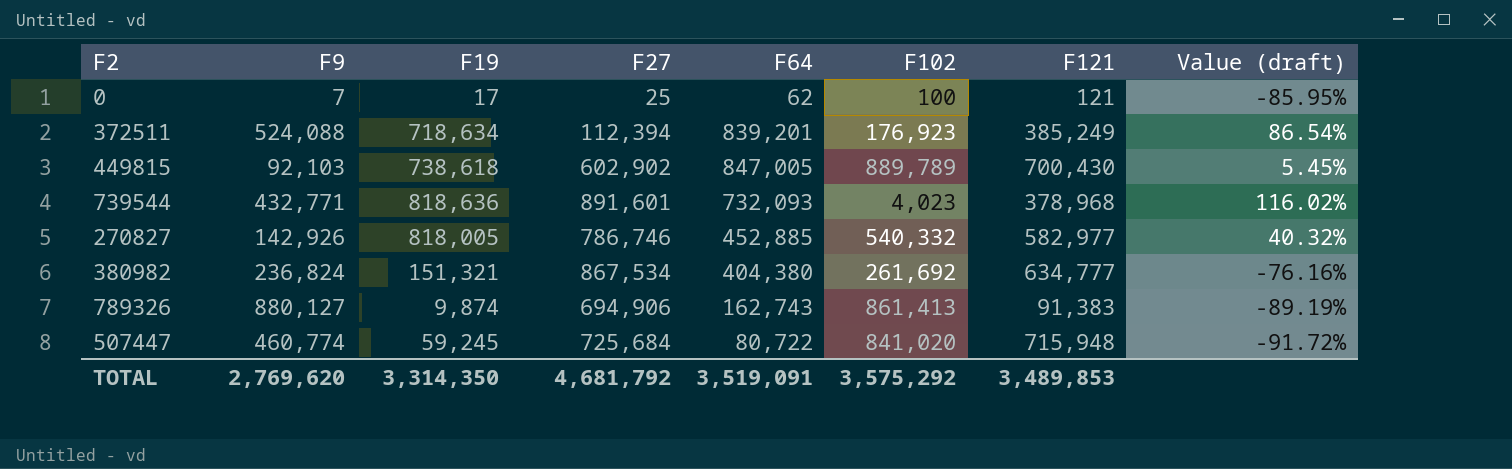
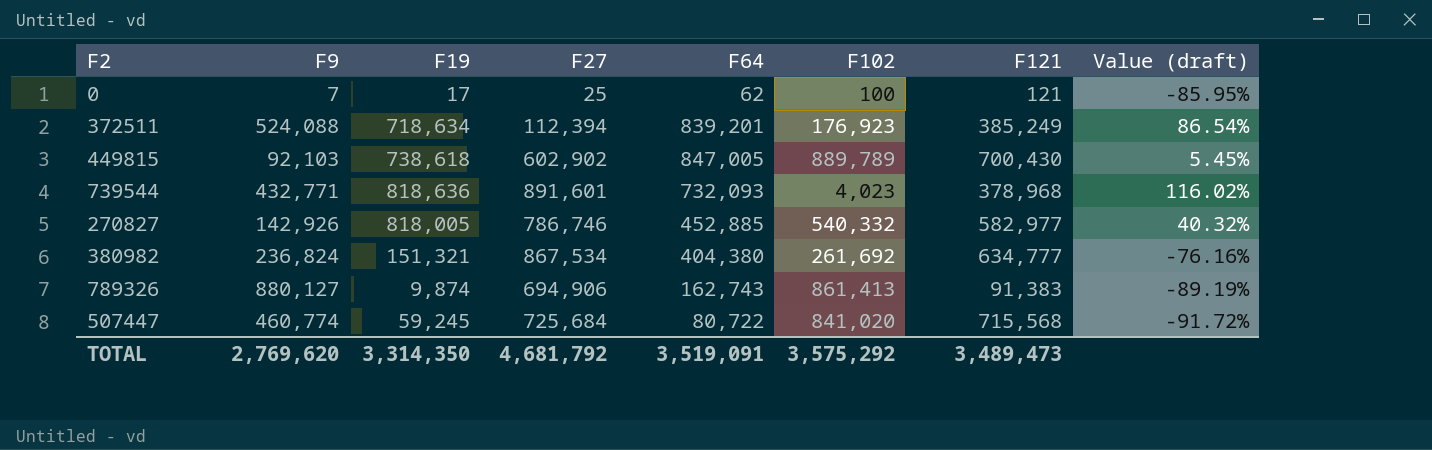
507447 | F121: 715,948 -> 715,568
TOTAL | F121: 3,489,853 -> 3,489,473

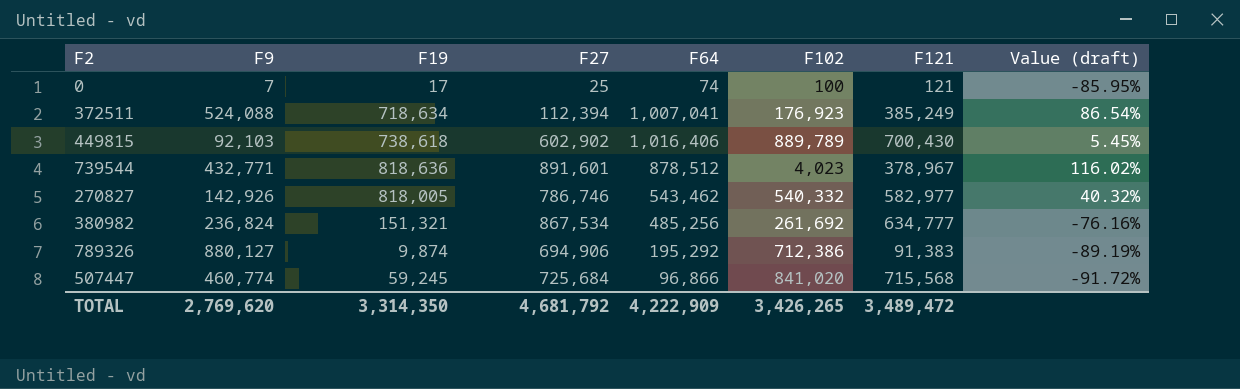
0 | F64: 62 -> 74
372511 | F64: 839,201 -> 1,007,041
449815 | F64: 847,005 -> 1,016,406
739544 | F64: 732,093 -> 878,512
739544 | F121: 378,968 -> 378,967
270827 | F64: 452,885 -> 543,462
380982 | F64: 404,380 -> 485,256
789326 | F64: 162,743 -> 195,292
789326 | F102: 861,413 -> 712,386
507447 | F64: 80,722 -> 96,866
TOTAL | F64: 3,519,091 -> 4,222,909
TOTAL | F102: 3,575,292 -> 3,426,265
TOTAL | F121: 3,489,473 -> 3,489,472

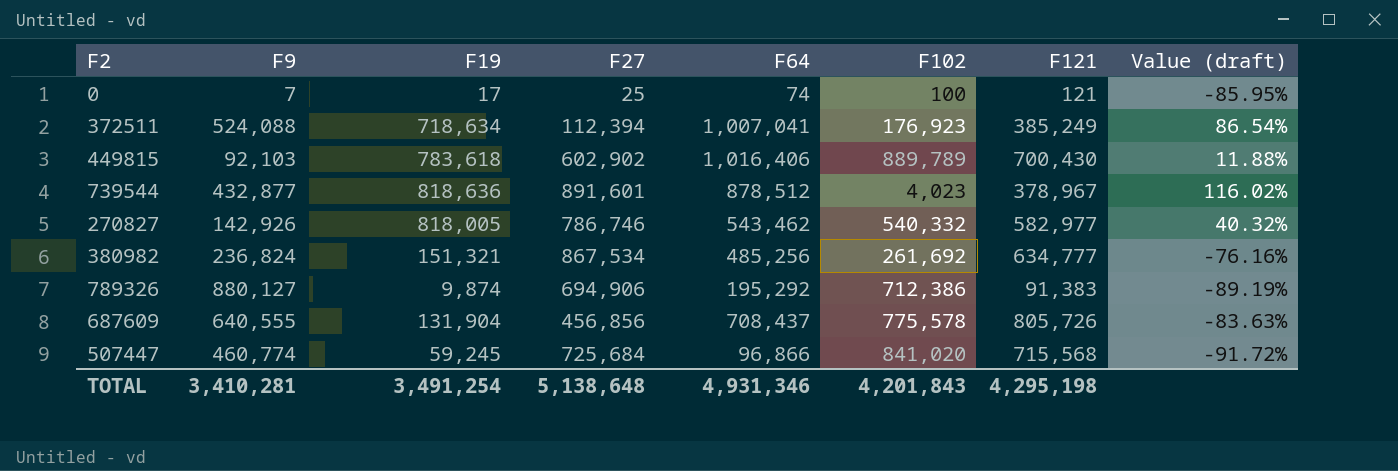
449815 | F19: 738,618 -> 783,618
449815 | Value (draft): 5.45% -> 11.88%
739544 | F9: 432,771 -> 432,877
row 687609: none -> 640,555 | 131,904 | 456,856 | 708,437 | 775,578 | 805,726 | -83.63%
TOTAL | F9: 2,769,620 -> 3,410,281
TOTAL | F19: 3,314,350 -> 3,491,254
TOTAL | F27: 4,681,792 -> 5,138,648
TOTAL | F64: 4,222,909 -> 4,931,346
TOTAL | F102: 3,426,265 -> 4,201,843
TOTAL | F121: 3,489,472 -> 4,295,198

